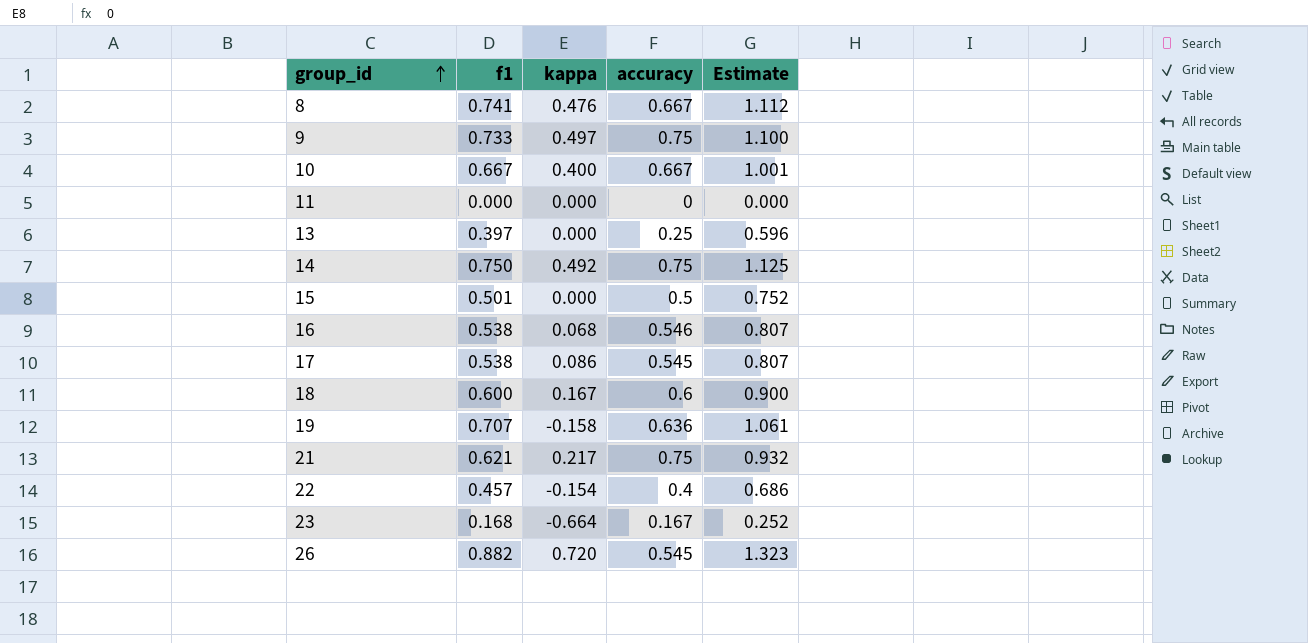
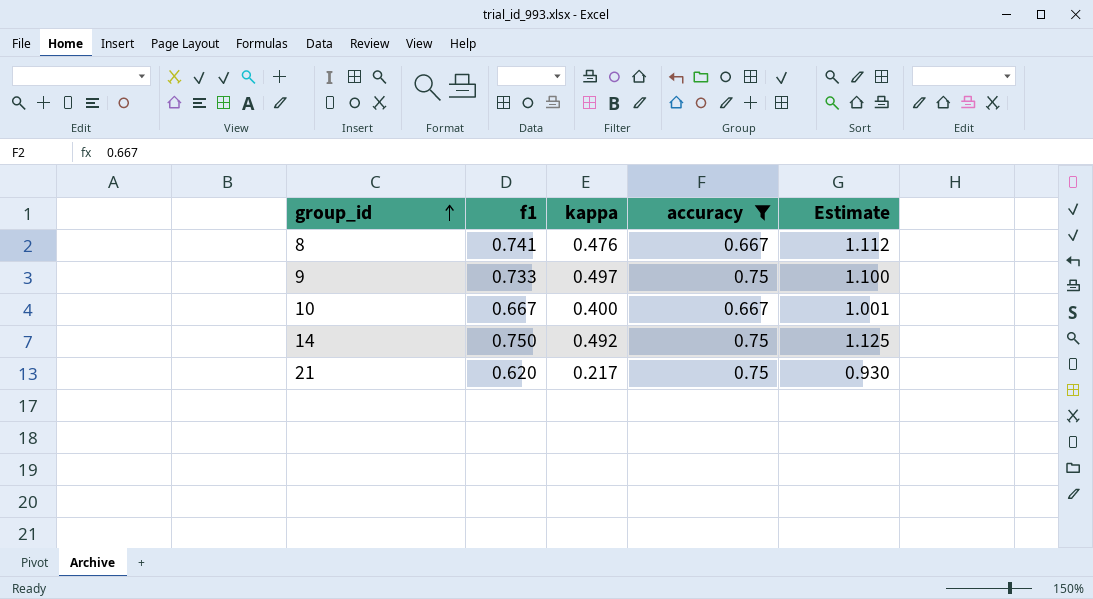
filter: none -> accuracy >= 0.667
21 | f1: 0.621 -> 0.620
21 | Estimate: 0.932 -> 0.930

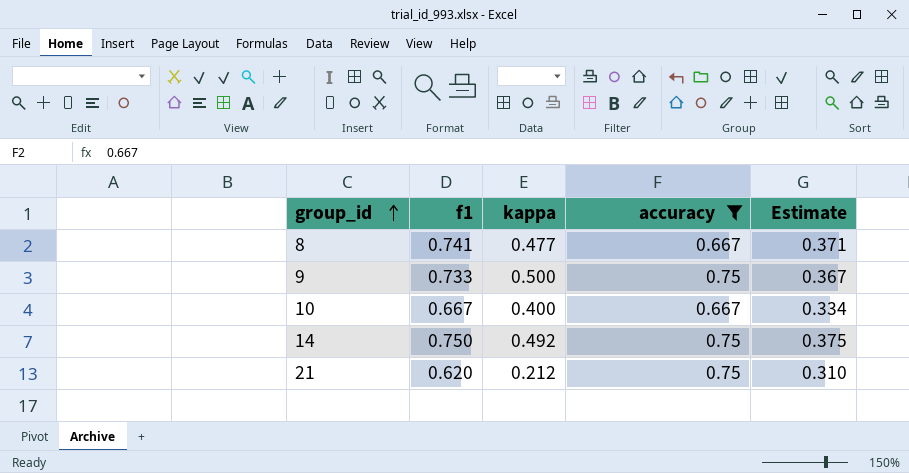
column Estimate | formula: [f1] * 1.5 -> [f1] * 0.5
8 | kappa: 0.476 -> 0.477
9 | kappa: 0.497 -> 0.500
21 | kappa: 0.217 -> 0.212

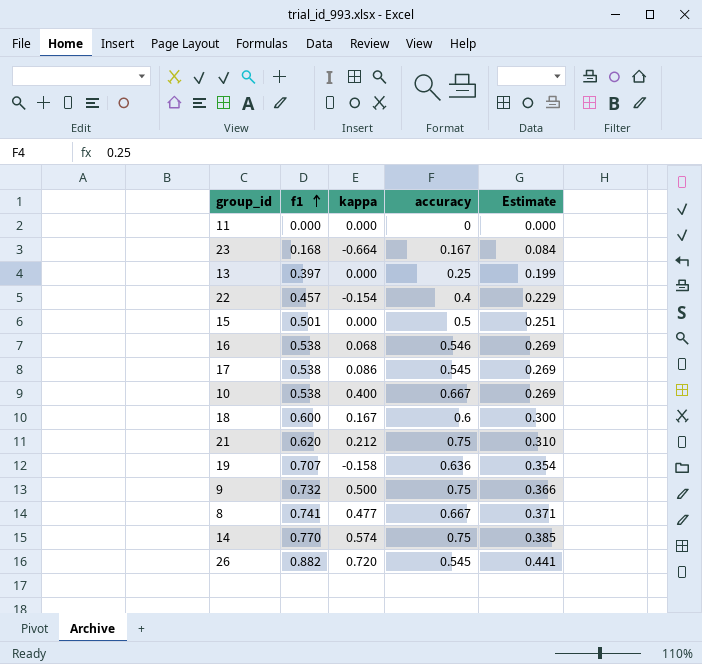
filter: accuracy >= 0.667 -> none
row order: group_id ascending -> f1 ascending
10 | f1: 0.667 -> 0.538
10 | Estimate: 0.334 -> 0.269
9 | f1: 0.733 -> 0.732
9 | Estimate: 0.367 -> 0.366
14 | f1: 0.750 -> 0.770
14 | kappa: 0.492 -> 0.574
14 | Estimate: 0.375 -> 0.385

